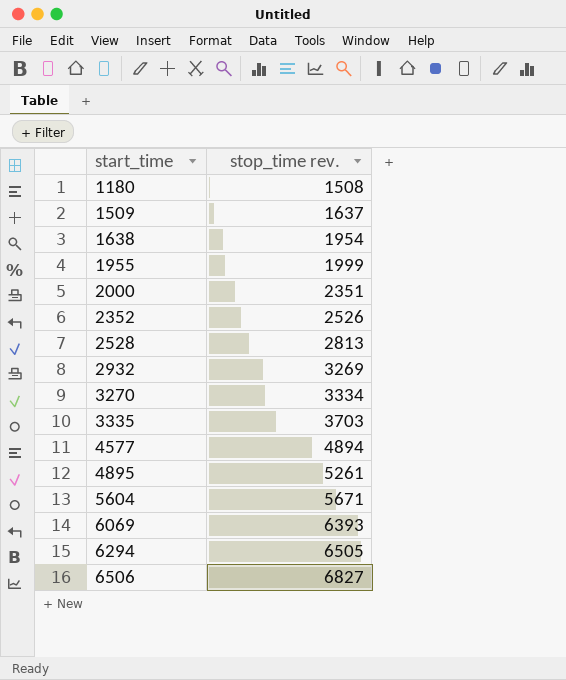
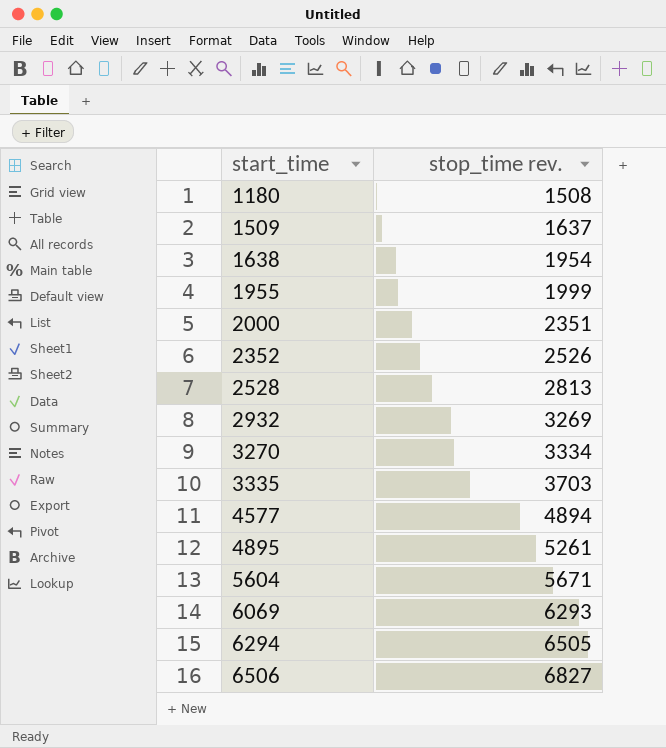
6069 | stop_time rev.: 6393 -> 6293

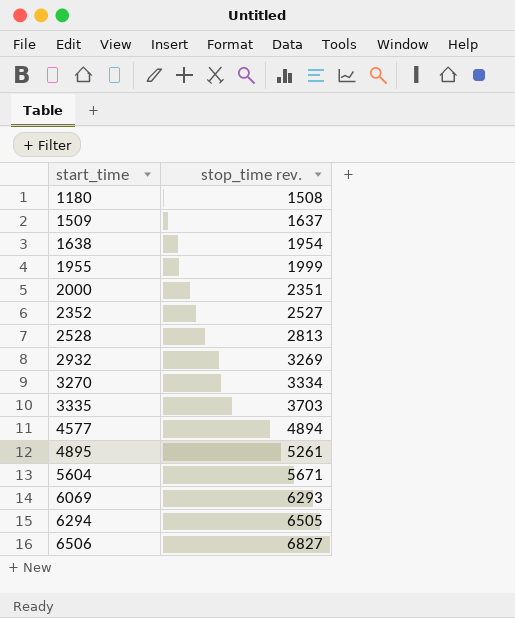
2352 | stop_time rev.: 2526 -> 2527

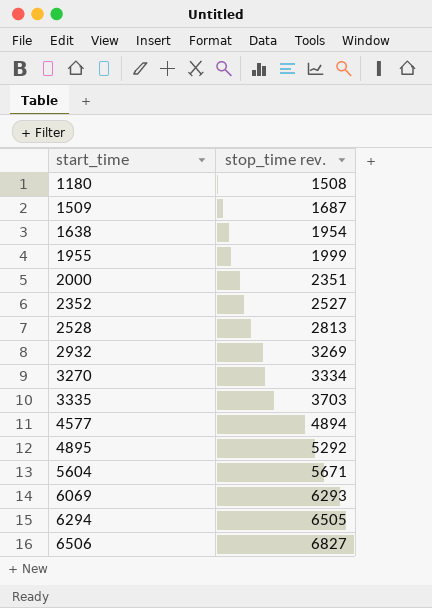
1509 | stop_time rev.: 1637 -> 1687
4895 | stop_time rev.: 5261 -> 5292

